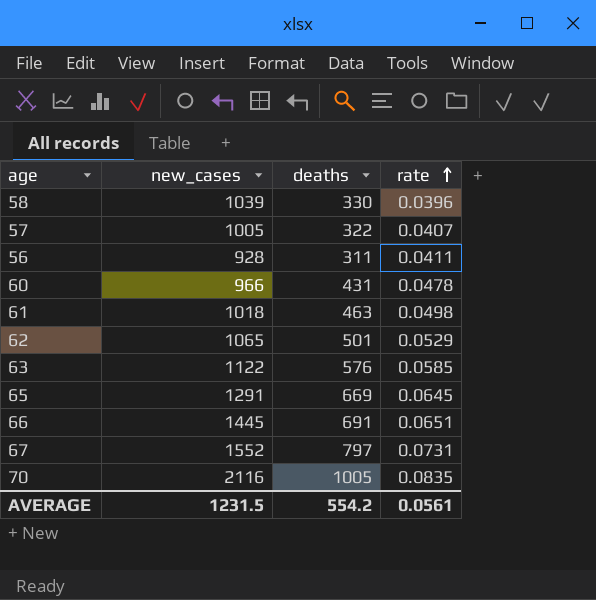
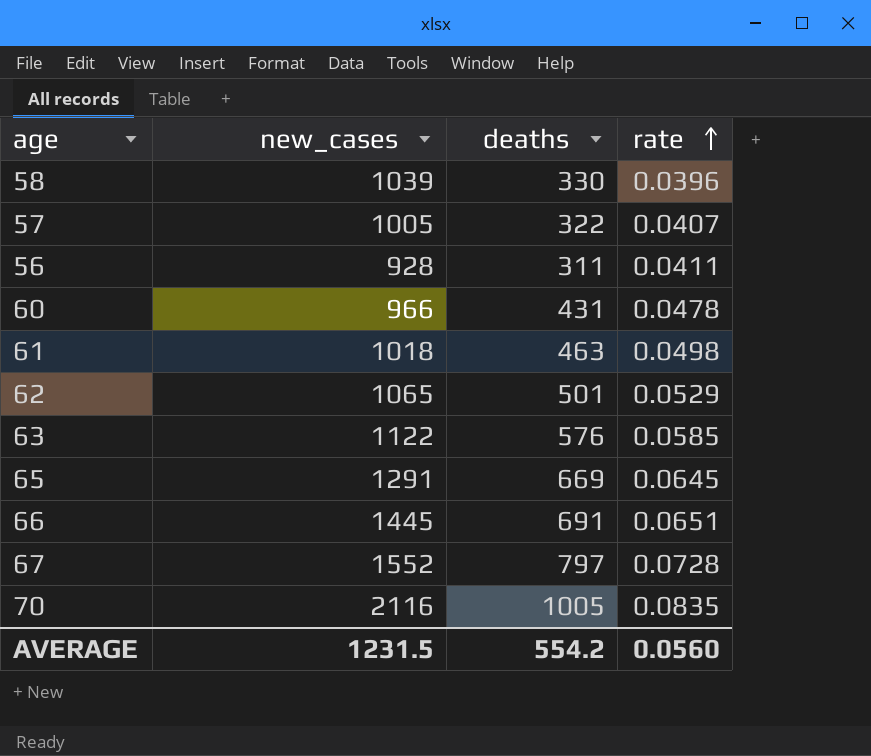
67 | rate: 0.0731 -> 0.0728
AVERAGE | rate: 0.0561 -> 0.0560

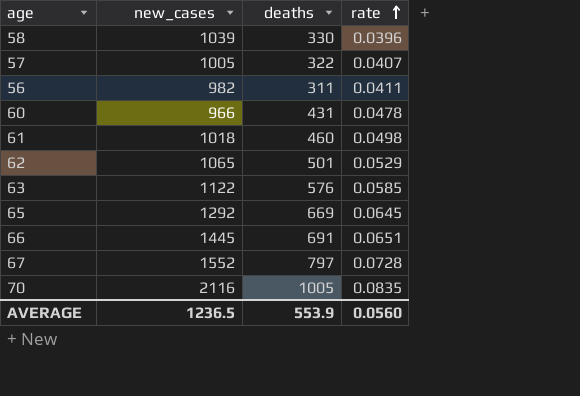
56 | new_cases: 928 -> 982
61 | deaths: 463 -> 460
65 | new_cases: 1291 -> 1292
AVERAGE | new_cases: 1231.5 -> 1236.5
AVERAGE | deaths: 554.2 -> 553.9

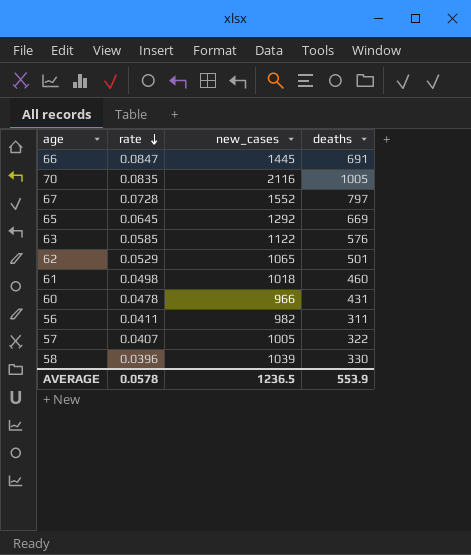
row order: rate ascending -> rate descending
column rate | position: 4 -> 2
66 | rate: 0.0651 -> 0.0847
AVERAGE | rate: 0.0560 -> 0.0578

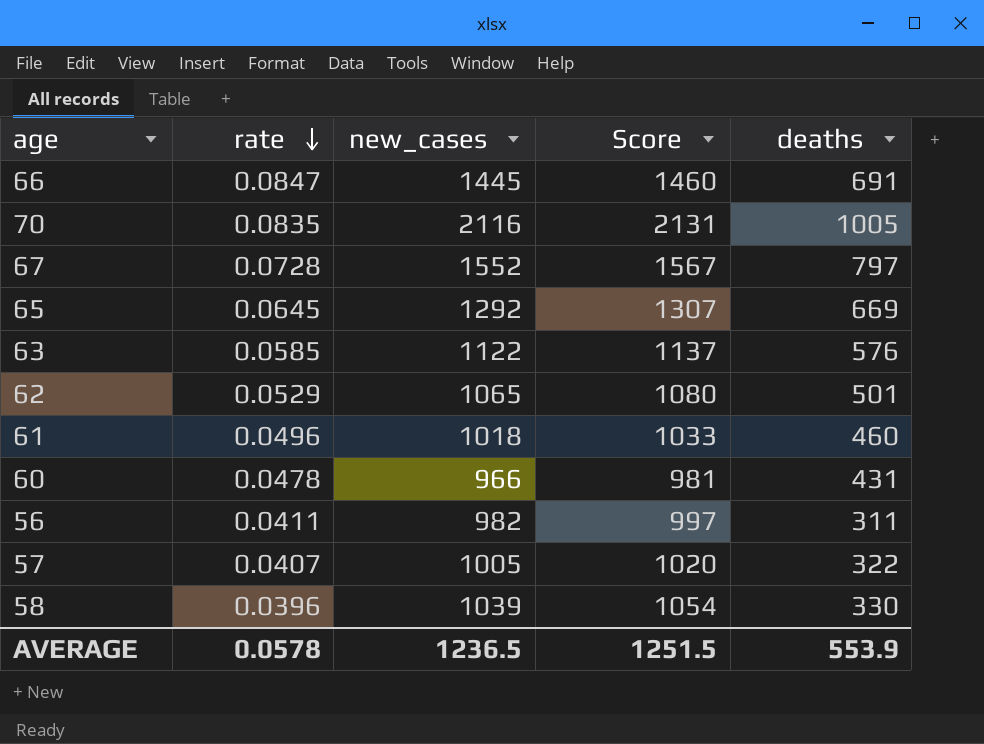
column Score | formula: none -> [new_cases] + 15
61 | rate: 0.0498 -> 0.0496

